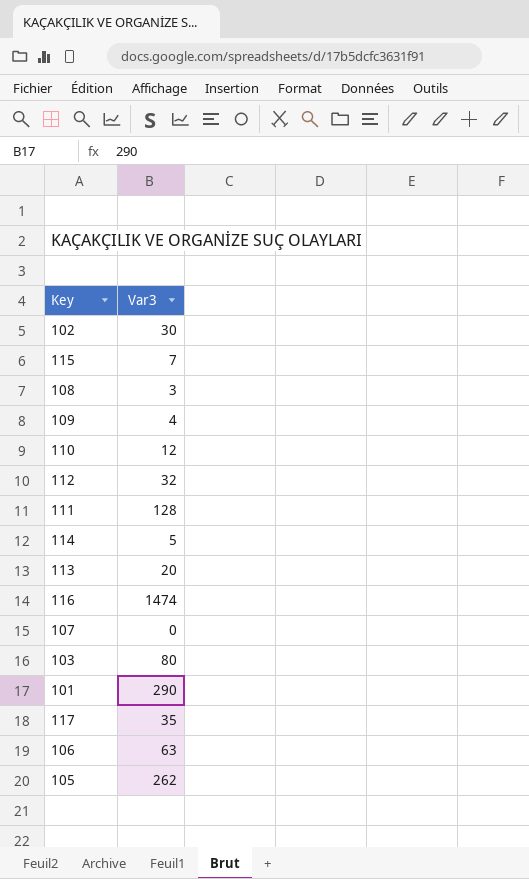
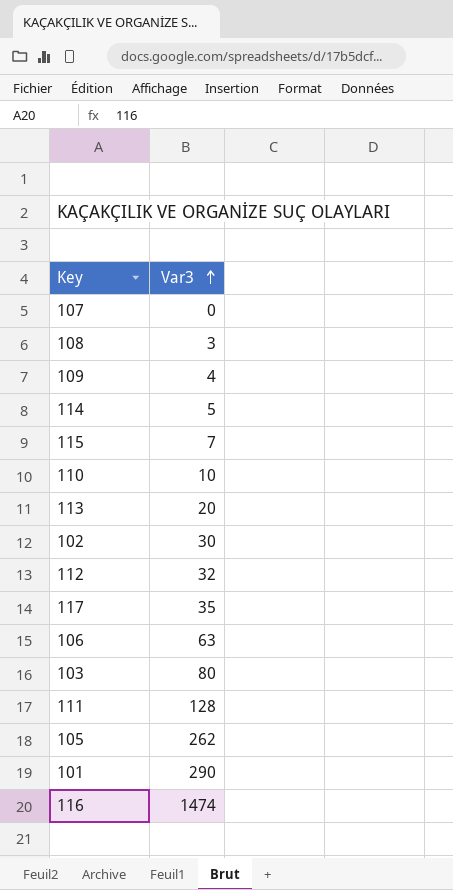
row order: none -> Var3 ascending
110 | Var3: 12 -> 10

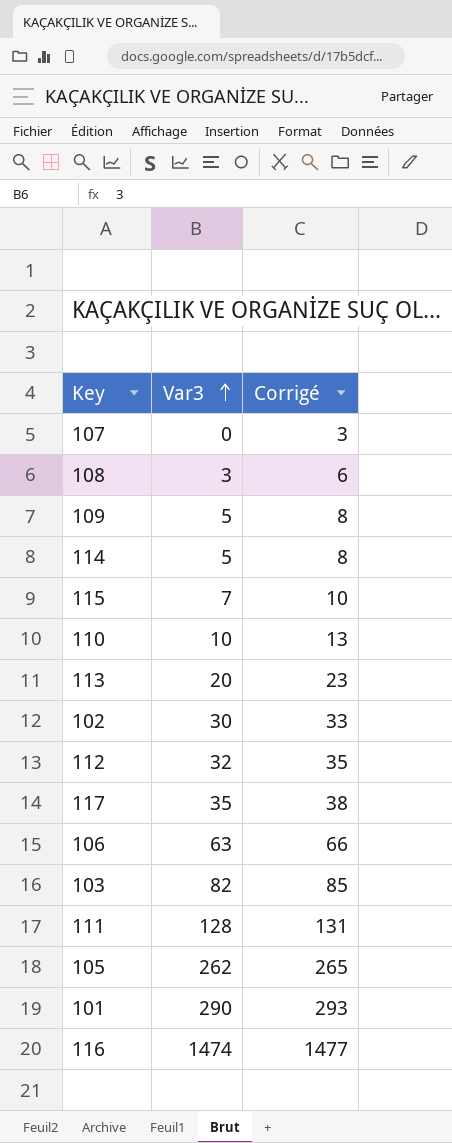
column Corrigé | formula: none -> [Var3] + 3
109 | Var3: 4 -> 5
103 | Var3: 80 -> 82

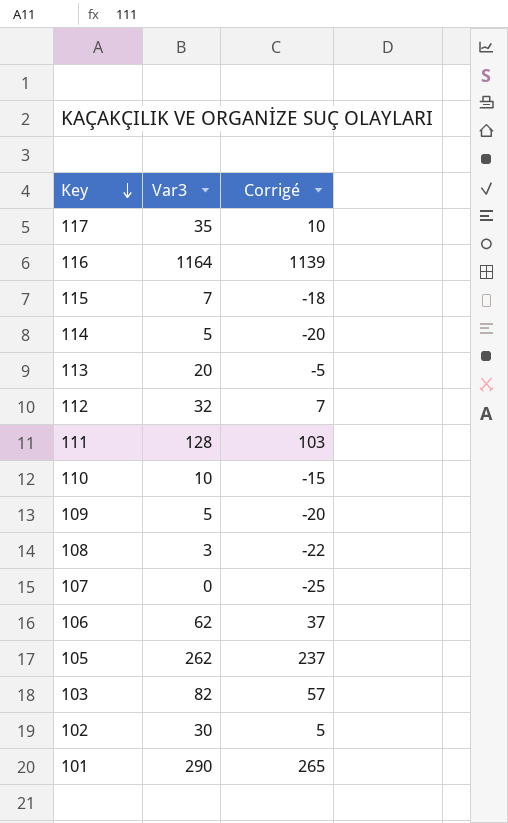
row order: Var3 ascending -> Key descending
column Corrigé | formula: [Var3] + 3 -> [Var3] - 25
116 | Var3: 1474 -> 1164
106 | Var3: 63 -> 62

